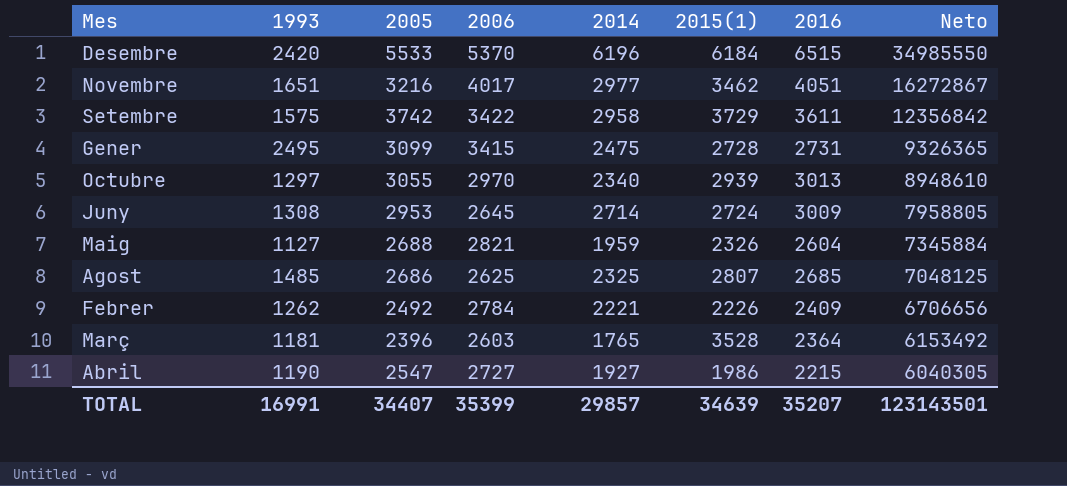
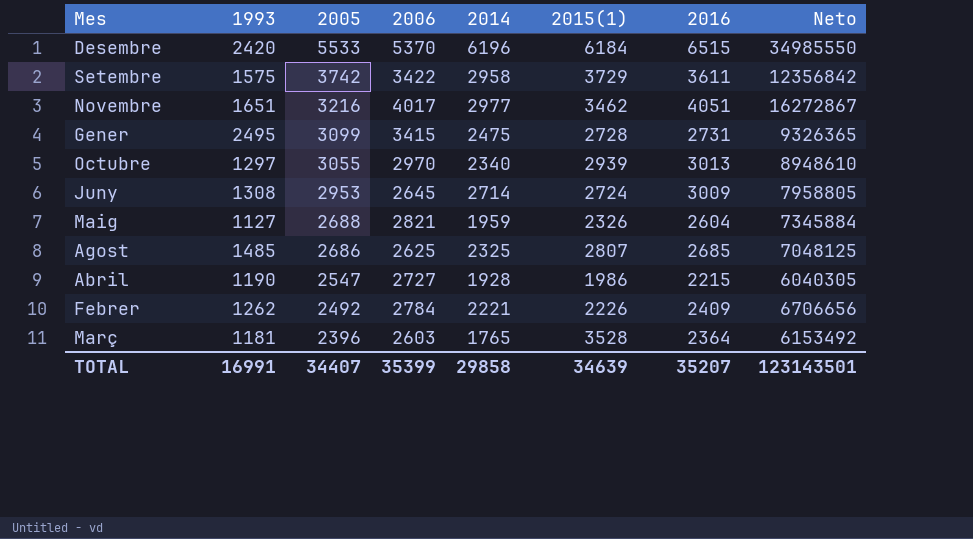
row order: Neto descending -> 2005 descending
Abril | 2014: 1927 -> 1928
TOTAL | 2014: 29857 -> 29858

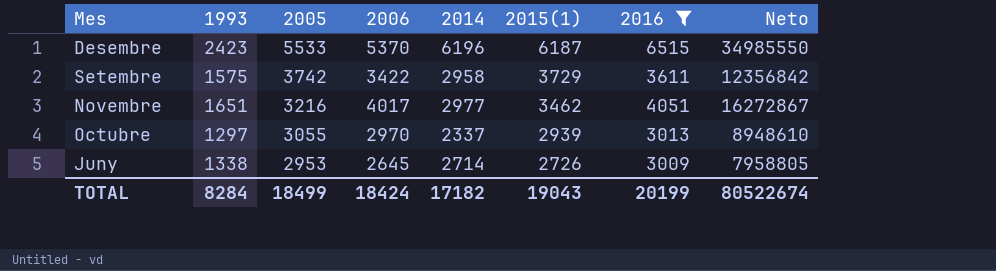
filter: none -> 2016 >= 3009
Desembre | 1993: 2420 -> 2423
Desembre | 2015(1): 6184 -> 6187
Octubre | 2014: 2340 -> 2337
Juny | 1993: 1308 -> 1338
Juny | 2015(1): 2724 -> 2726
TOTAL | 1993: 16991 -> 8284
TOTAL | 2005: 34407 -> 18499
TOTAL | 2006: 35399 -> 18424
TOTAL | 2014: 29858 -> 17182
TOTAL | 2015(1): 34639 -> 19043
TOTAL | 2016: 35207 -> 20199
TOTAL | Neto: 123143501 -> 80522674

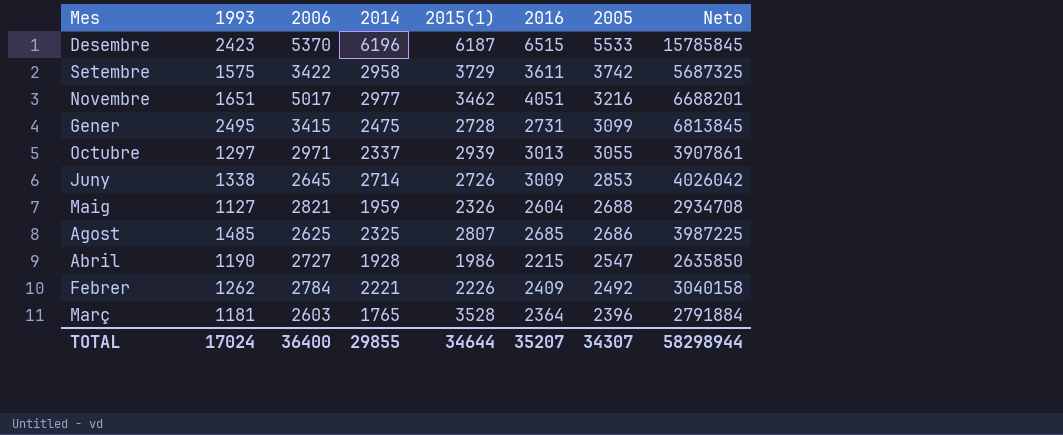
filter: 2016 >= 3009 -> none
column 2005 | position: 3 -> 7
column Neto | formula: [2006] * [2016] -> [1993] * [2016]
Novembre | 2006: 4017 -> 5017
Octubre | 2006: 2970 -> 2971
Juny | 2005: 2953 -> 2853
TOTAL | 1993: 8284 -> 17024
TOTAL | 2006: 18424 -> 36400
TOTAL | 2014: 17182 -> 29855
TOTAL | 2015(1): 19043 -> 34644
TOTAL | 2016: 20199 -> 35207
TOTAL | 2005: 18499 -> 34307
TOTAL | Neto: 80522674 -> 58298944

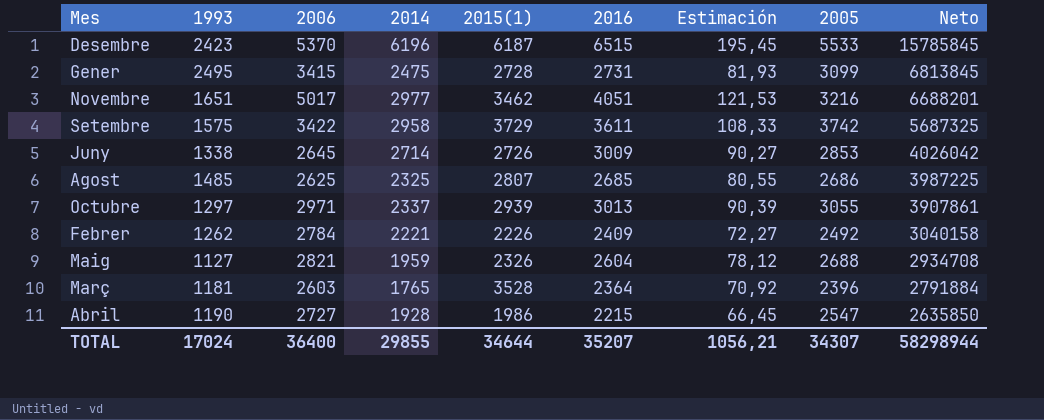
row order: 2005 descending -> Neto descending
column Estimación | formula: none -> [2016] * 0,03

